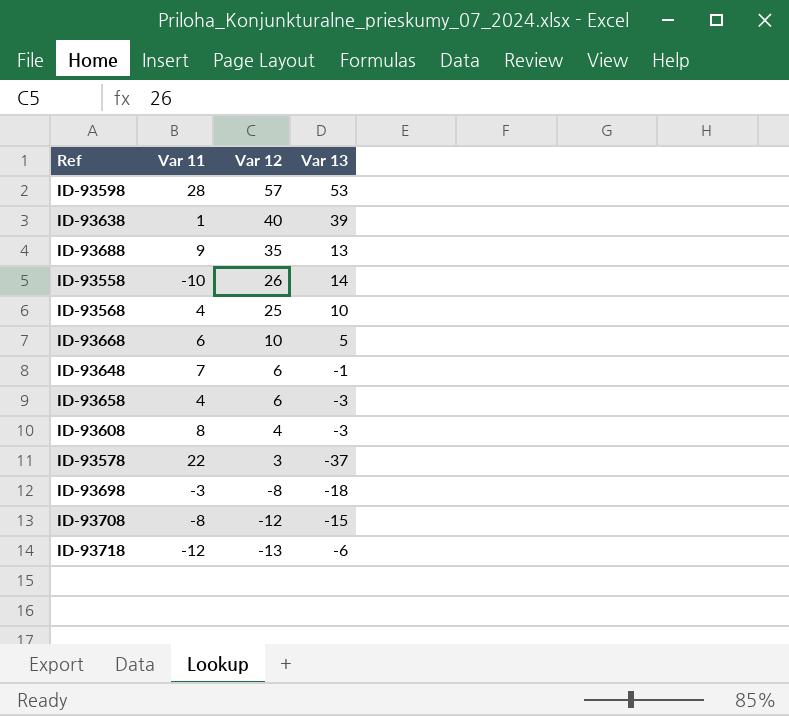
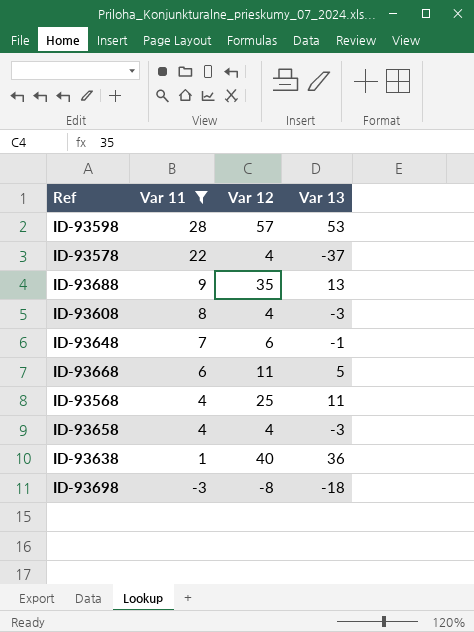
filter: none -> Var 11 >= -3
row order: Var 12 descending -> Var 11 descending
ID-93578 | Var 12: 3 -> 4
ID-93668 | Var 12: 10 -> 11
ID-93568 | Var 13: 10 -> 11
ID-93658 | Var 12: 6 -> 4
ID-93638 | Var 13: 39 -> 36

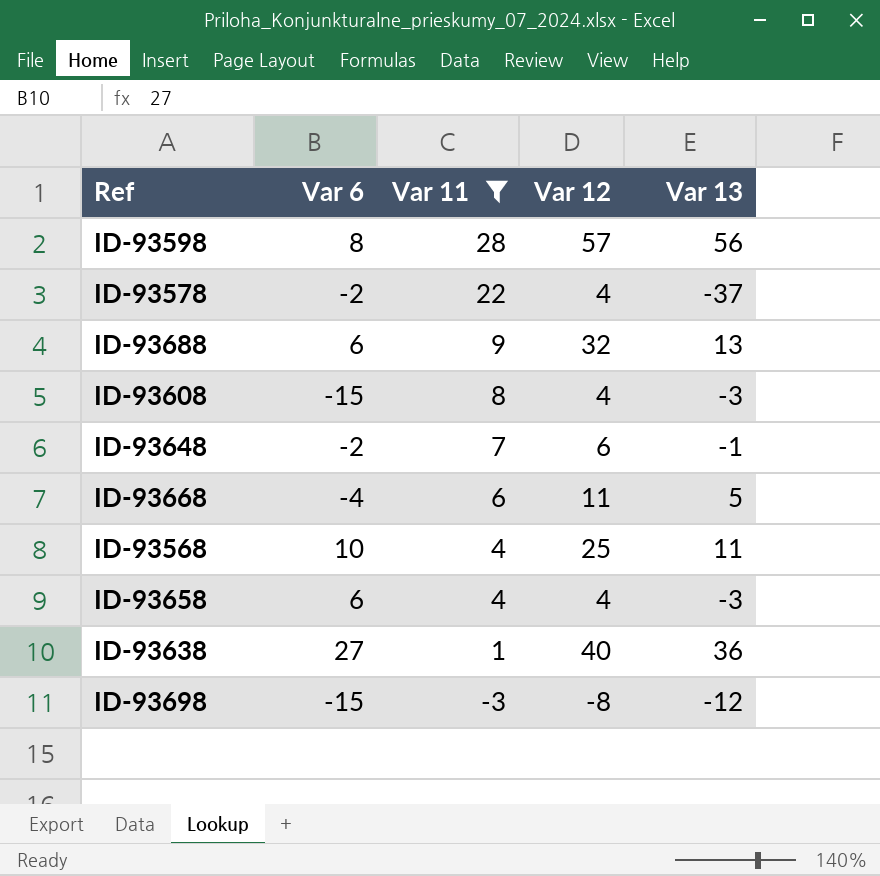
column Var 6 | position: none -> 2
ID-93598 | Var 13: 53 -> 56
ID-93688 | Var 12: 35 -> 32
ID-93698 | Var 13: -18 -> -12

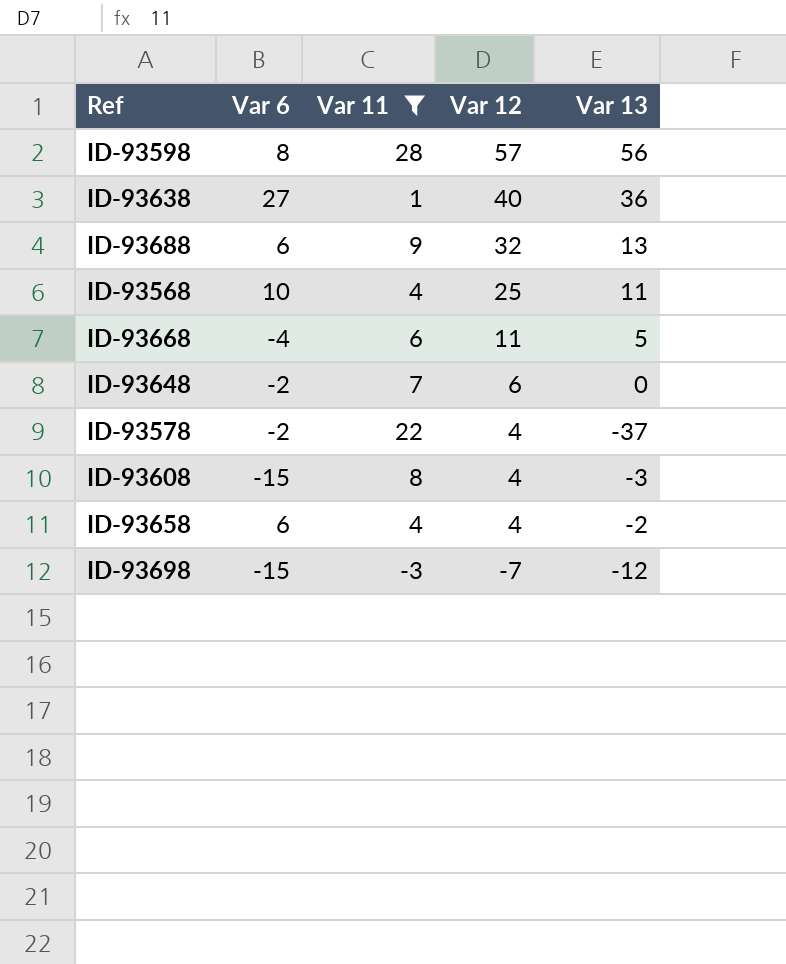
row order: Var 11 descending -> Var 12 descending
ID-93648 | Var 13: -1 -> 0
ID-93658 | Var 13: -3 -> -2
ID-93698 | Var 12: -8 -> -7

